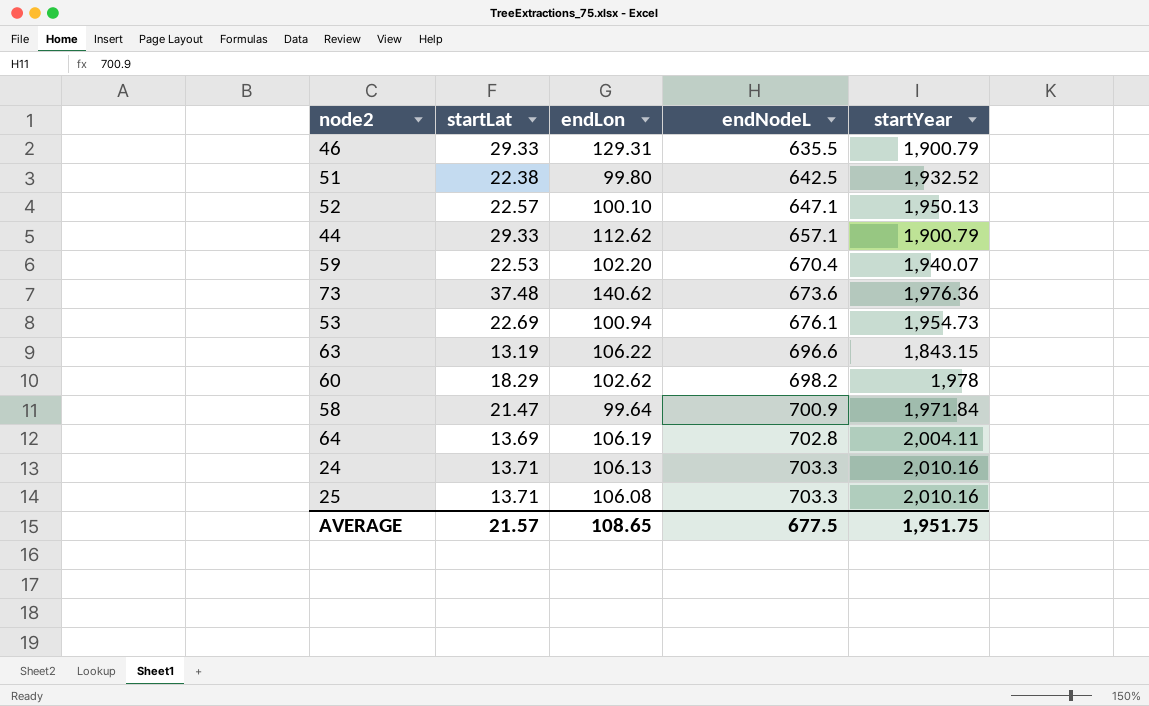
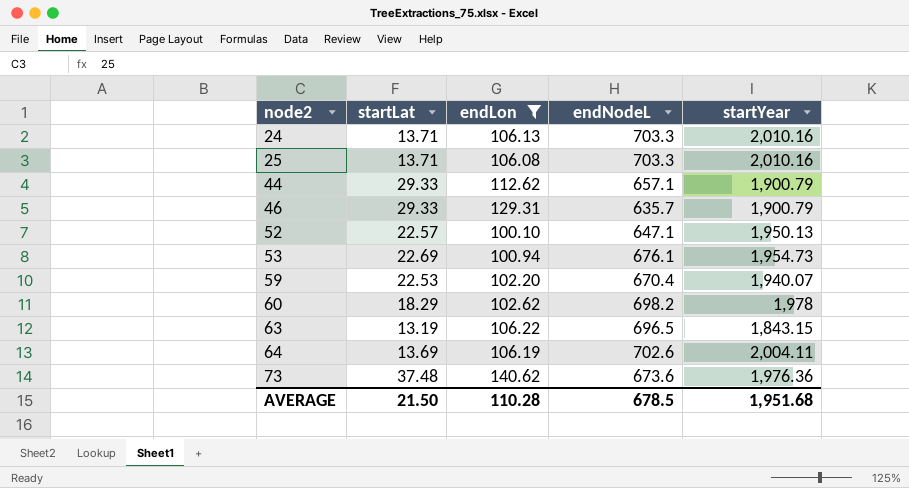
filter: none -> endLon >= 100.10
row order: endNodeL ascending -> node2 ascending
46 | endNodeL: 635.5 -> 635.7
63 | endNodeL: 696.6 -> 696.5
64 | endNodeL: 702.8 -> 702.6
AVERAGE | startLat: 21.57 -> 21.50
AVERAGE | endLon: 108.65 -> 110.28
AVERAGE | endNodeL: 677.5 -> 678.5
AVERAGE | startYear: 1,951.75 -> 1,951.68

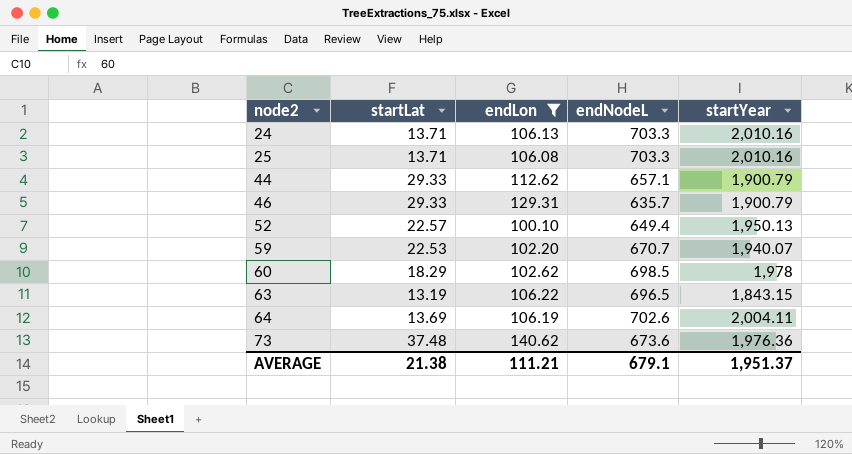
row 53: 22.69 | 100.94 | 676.1 | 1,954.73 -> none
52 | endNodeL: 647.1 -> 649.4
59 | endNodeL: 670.4 -> 670.7
60 | endNodeL: 698.2 -> 698.5
AVERAGE | startLat: 21.50 -> 21.38
AVERAGE | endLon: 110.28 -> 111.21
AVERAGE | endNodeL: 678.5 -> 679.1
AVERAGE | startYear: 1,951.68 -> 1,951.37

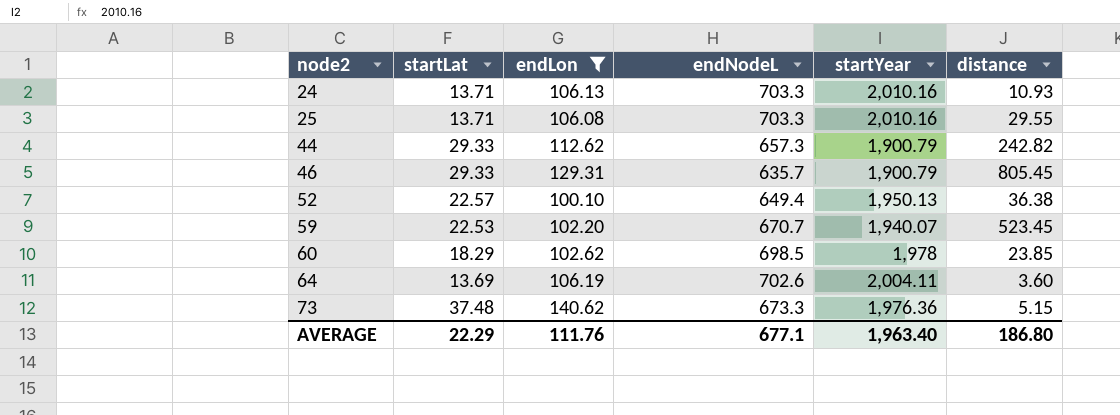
column distance | position: none -> 6
row 63: 13.19 | 106.22 | 696.5 | 1,843.15 -> none
44 | endNodeL: 657.1 -> 657.3
73 | endNodeL: 673.6 -> 673.3
AVERAGE | startLat: 21.38 -> 22.29
AVERAGE | endLon: 111.21 -> 111.76
AVERAGE | endNodeL: 679.1 -> 677.1
AVERAGE | startYear: 1,951.37 -> 1,963.40

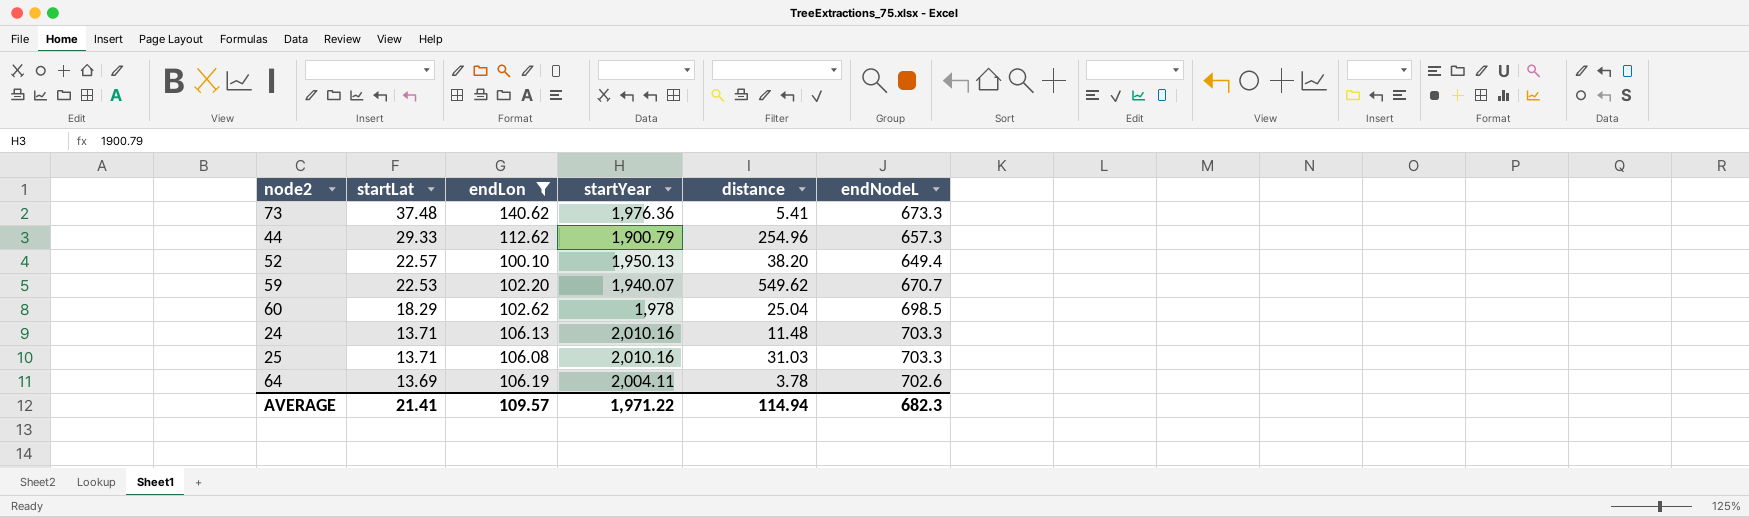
row order: node2 ascending -> startLat descending
column endNodeL | position: 4 -> 6
row 46: 29.33 | 129.31 | 635.7 | 1,900.79 | 805.45 -> none
73 | distance: 5.15 -> 5.41
44 | distance: 242.82 -> 254.96
52 | distance: 36.38 -> 38.20
59 | distance: 523.45 -> 549.62
60 | distance: 23.85 -> 25.04
24 | distance: 10.93 -> 11.48
25 | distance: 29.55 -> 31.03
64 | distance: 3.60 -> 3.78
AVERAGE | startLat: 22.29 -> 21.41
AVERAGE | endLon: 111.76 -> 109.57
AVERAGE | startYear: 1,963.40 -> 1,971.22
AVERAGE | distance: 186.80 -> 114.94
AVERAGE | endNodeL: 677.1 -> 682.3

